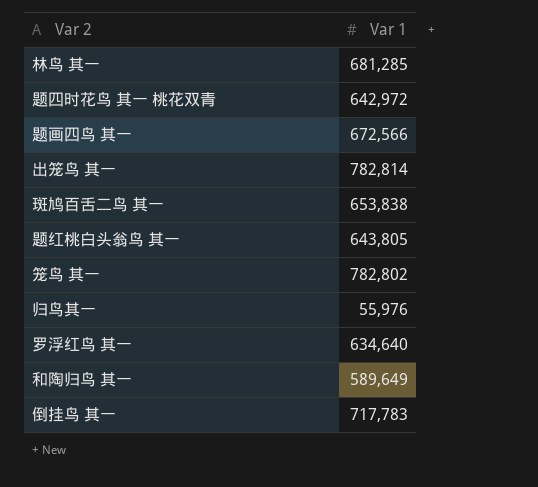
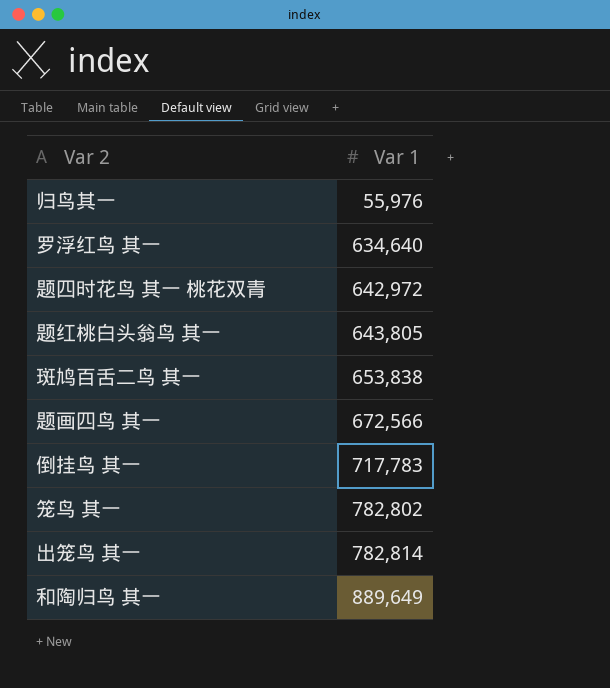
row order: none -> Var 1 ascending
row 林鸟 其一: 681,285 -> none
和陶归鸟 其一 | Var 1: 589,649 -> 889,649

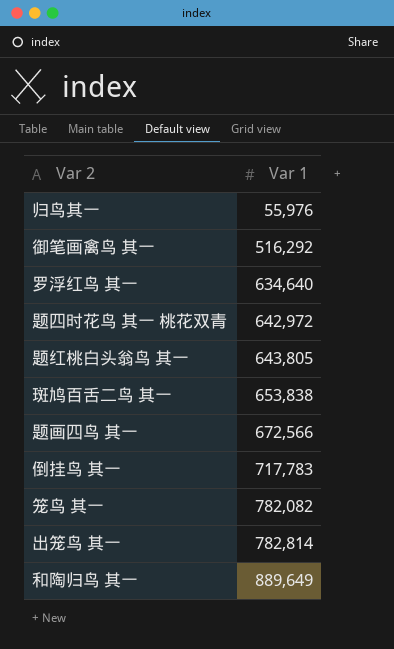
row 御笔画禽鸟 其一: none -> 516,292
笼鸟 其一 | Var 1: 782,802 -> 782,082

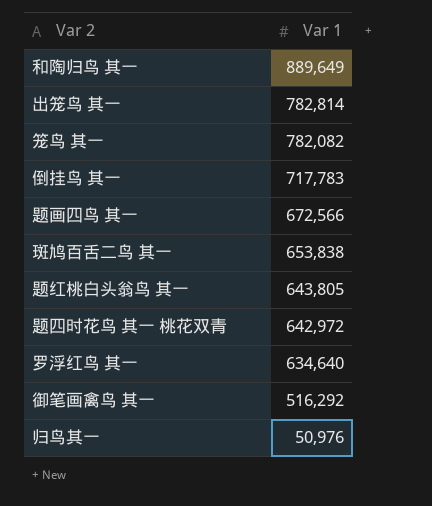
row order: Var 1 ascending -> Var 1 descending
归鸟其一 | Var 1: 55,976 -> 50,976

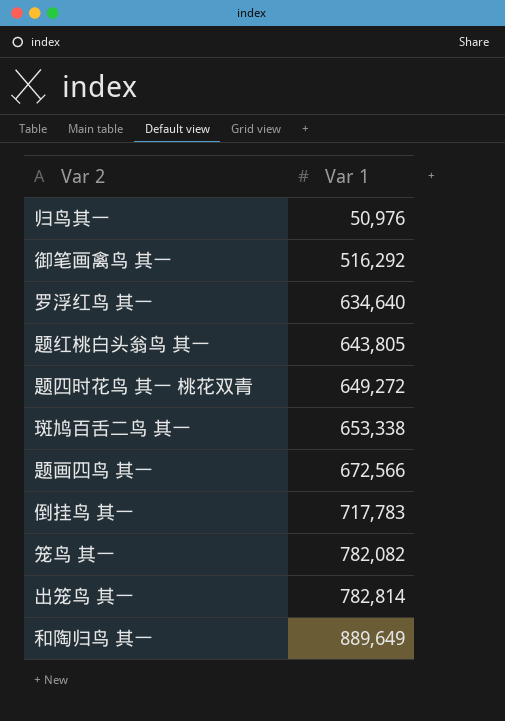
row order: Var 1 descending -> Var 1 ascending
题四时花鸟 其一 桃花双青 | Var 1: 642,972 -> 649,272
斑鸠百舌二鸟 其一 | Var 1: 653,838 -> 653,338

